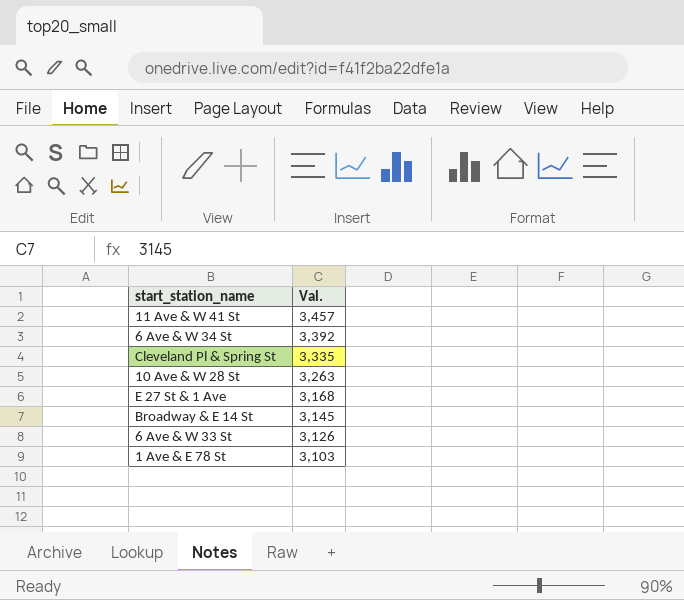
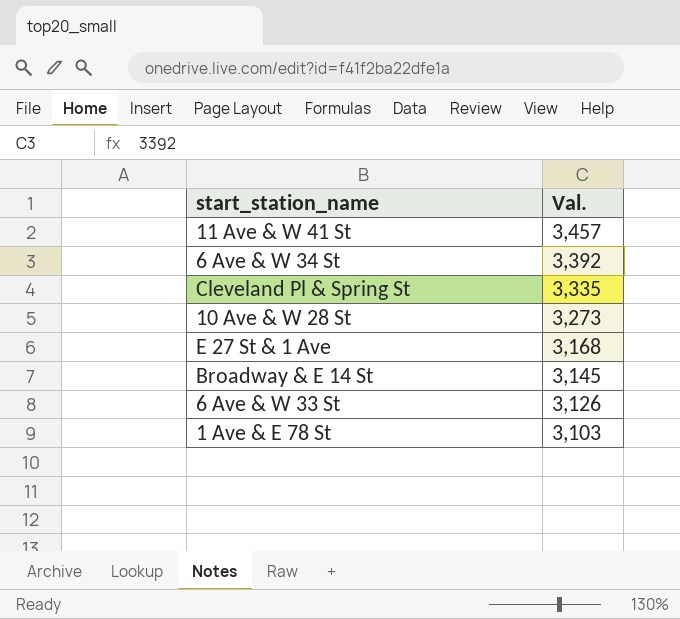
10 Ave & W 28 St | Val.: 3,263 -> 3,273

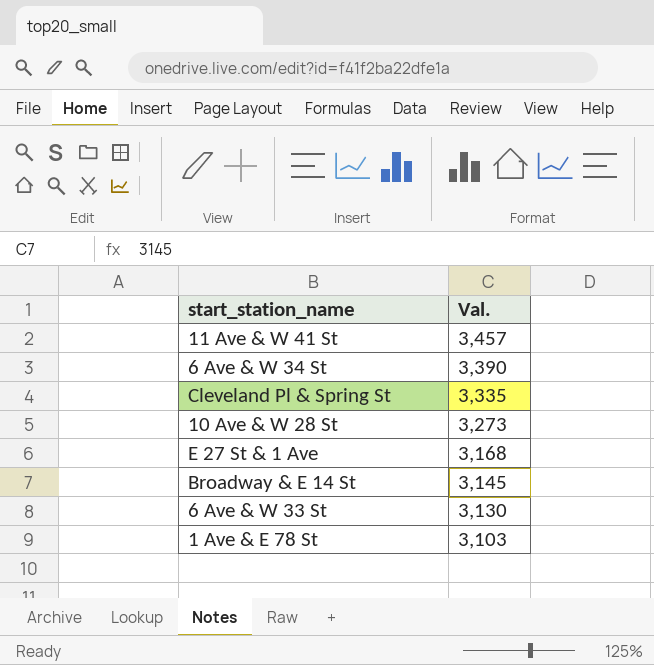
6 Ave & W 34 St | Val.: 3,392 -> 3,390
6 Ave & W 33 St | Val.: 3,126 -> 3,130

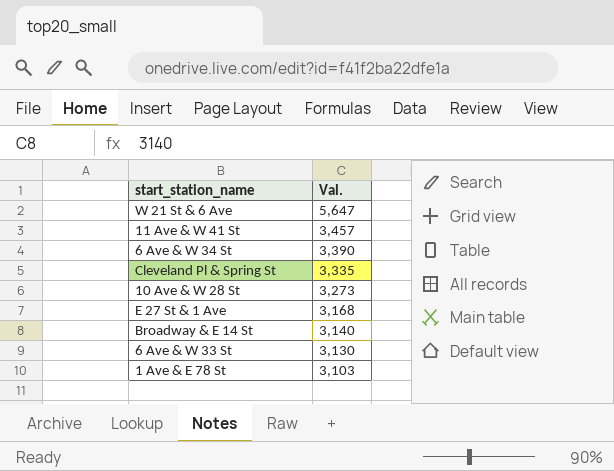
row W 21 St & 6 Ave: none -> 5,647
Broadway & E 14 St | Val.: 3,145 -> 3,140

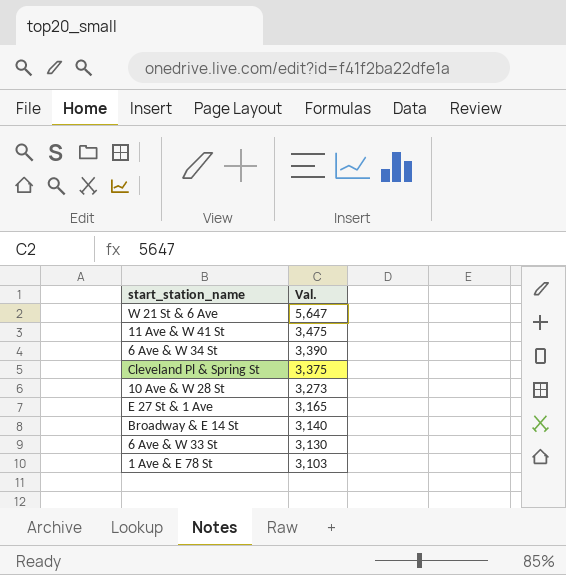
11 Ave & W 41 St | Val.: 3,457 -> 3,475
Cleveland Pl & Spring St | Val.: 3,335 -> 3,375
E 27 St & 1 Ave | Val.: 3,168 -> 3,165

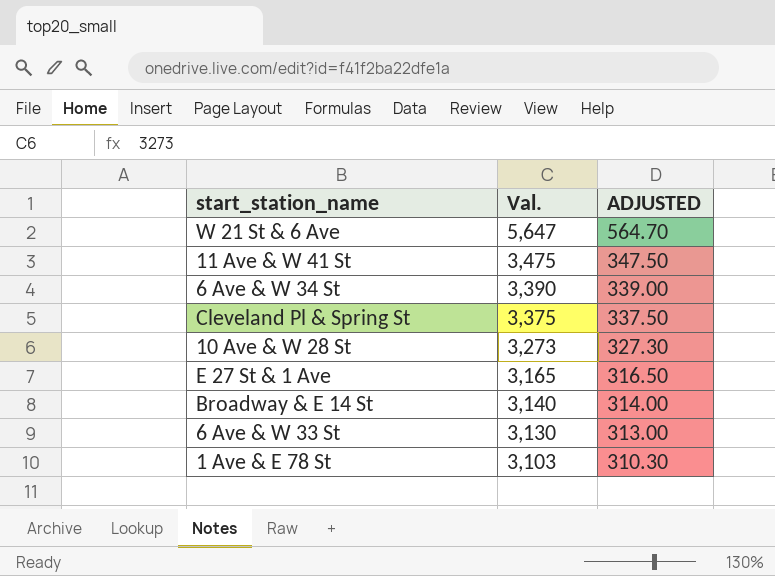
column ADJUSTED | formula: none -> [Val.] * 0.1

